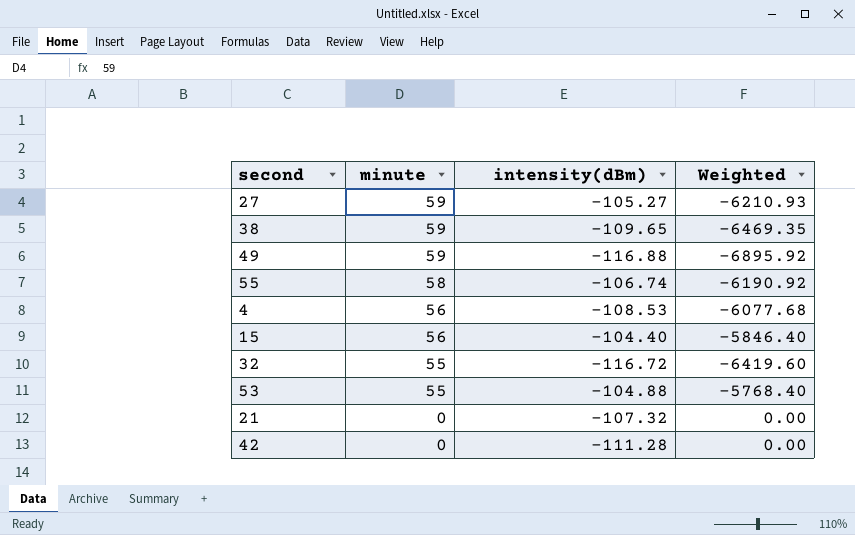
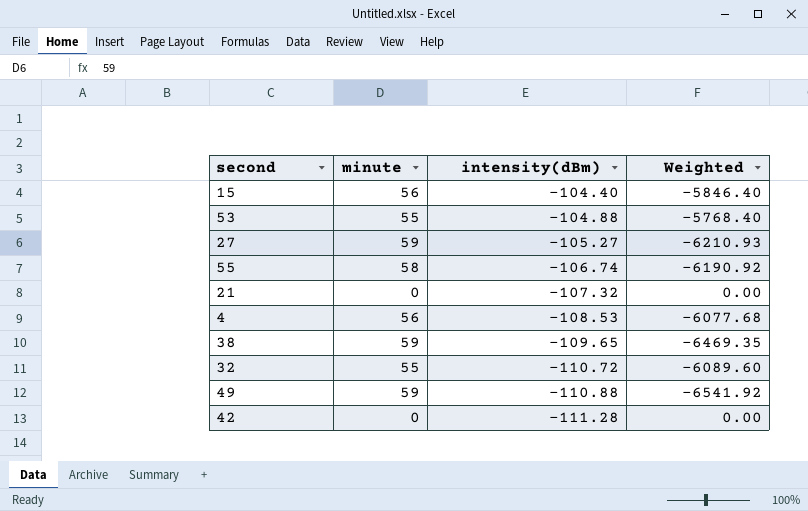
row order: minute descending -> intensity(dBm) descending
32 | intensity(dBm): -116.72 -> -110.72
32 | Weighted: -6419.60 -> -6089.60
49 | intensity(dBm): -116.88 -> -110.88
49 | Weighted: -6895.92 -> -6541.92

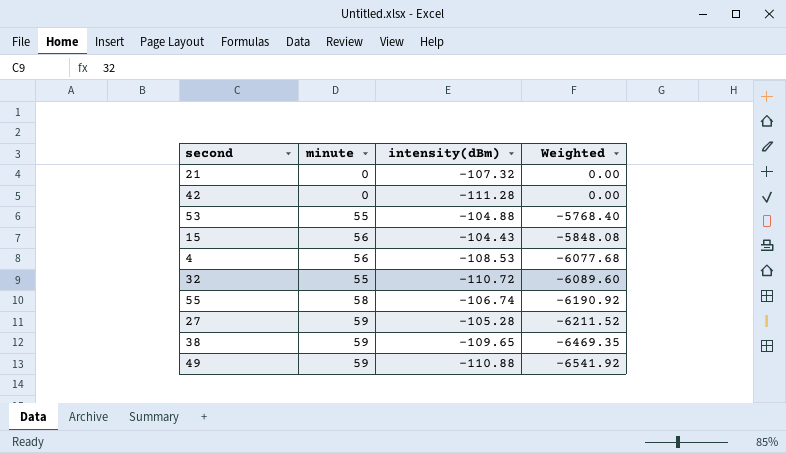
row order: intensity(dBm) descending -> Weighted descending
15 | intensity(dBm): -104.40 -> -104.43
15 | Weighted: -5846.40 -> -5848.08
27 | intensity(dBm): -105.27 -> -105.28
27 | Weighted: -6210.93 -> -6211.52

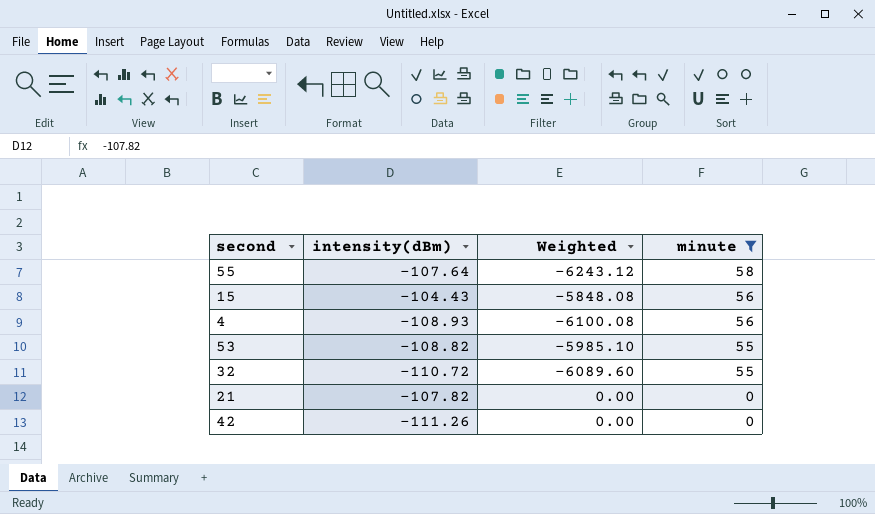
filter: none -> minute != 59
row order: Weighted descending -> minute descending
column minute | position: 2 -> 4
55 | intensity(dBm): -106.74 -> -107.64
55 | Weighted: -6190.92 -> -6243.12
4 | intensity(dBm): -108.53 -> -108.93
4 | Weighted: -6077.68 -> -6100.08
53 | intensity(dBm): -104.88 -> -108.82
53 | Weighted: -5768.40 -> -5985.10
21 | intensity(dBm): -107.32 -> -107.82
42 | intensity(dBm): -111.28 -> -111.26

